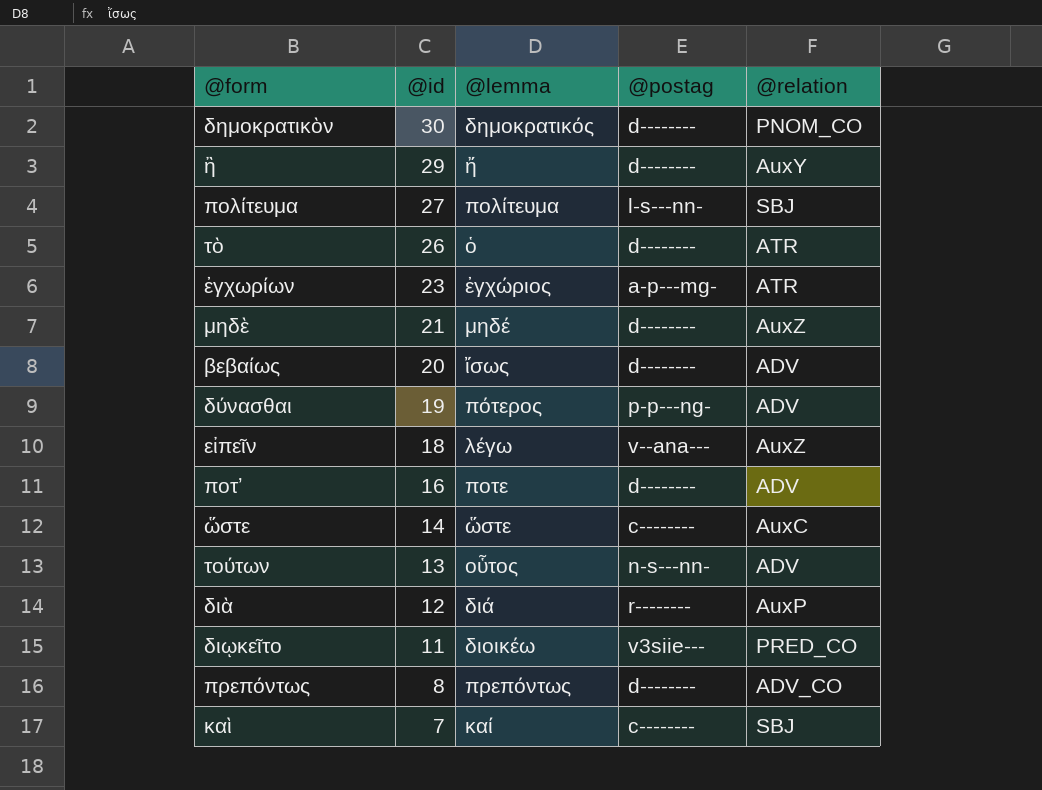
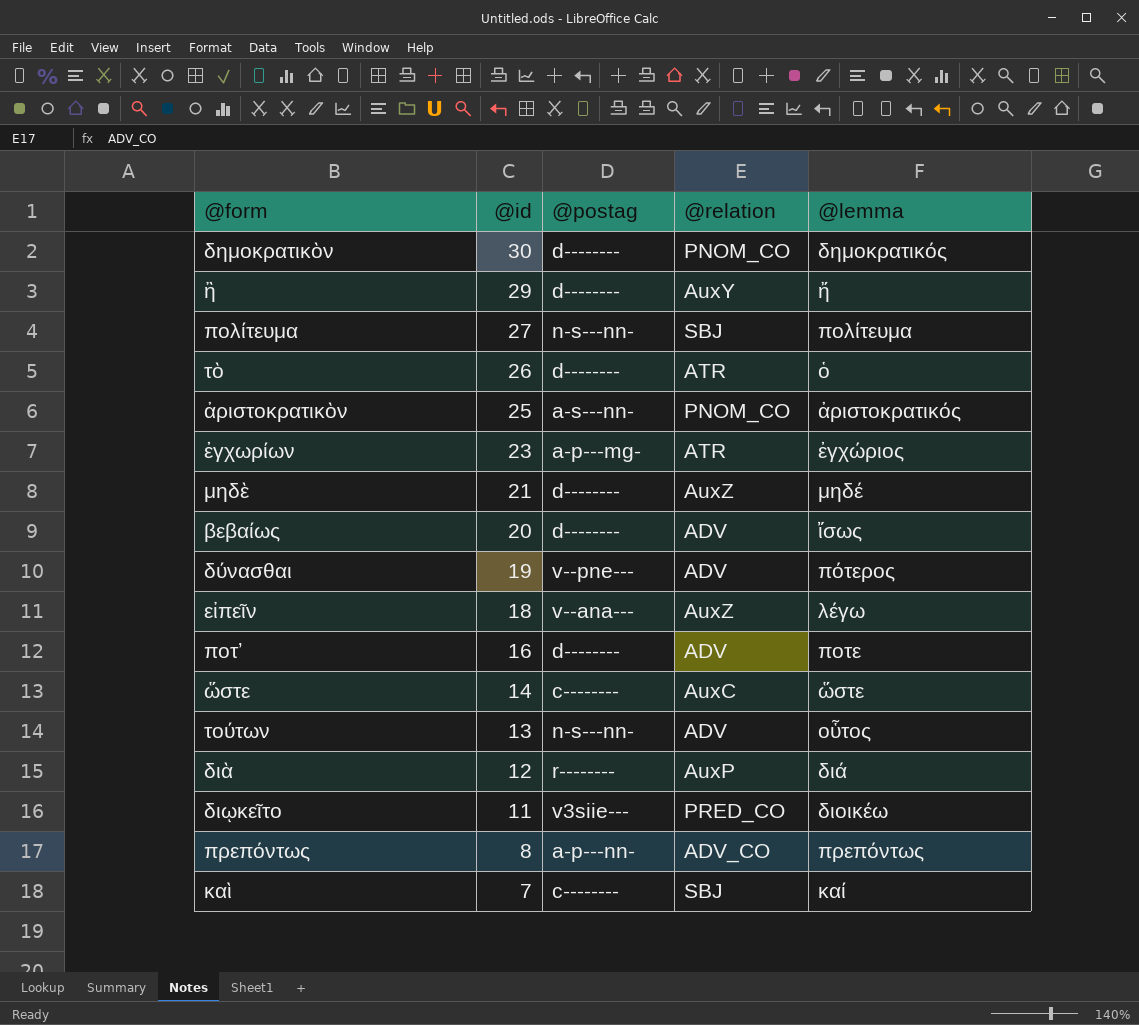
column @lemma | position: 3 -> 5
πολίτευμα | @postag: l-s---nn- -> n-s---nn-
row ἀριστοκρατικὸν: none -> 25 | a-s---nn- | PNOM_CO | ἀριστοκρατικός
δύνασθαι | @postag: p-p---ng- -> v--pne---
πρεπόντως | @postag: d-------- -> a-p---nn-

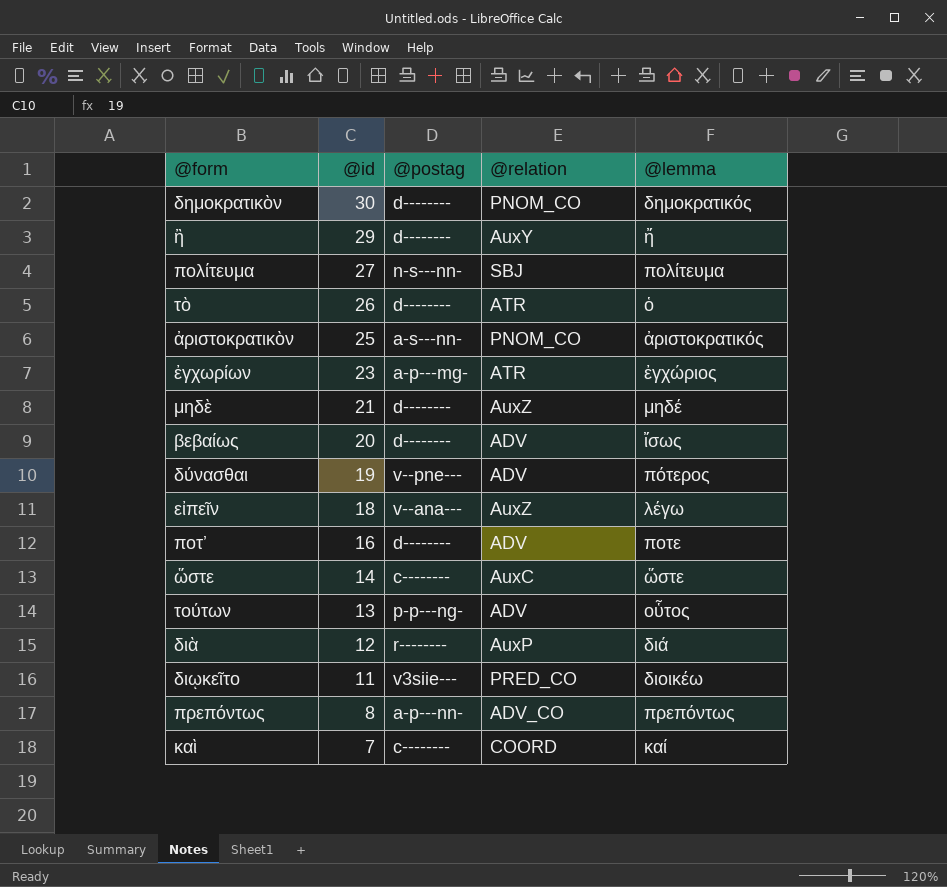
τούτων | @postag: n-s---nn- -> p-p---ng-
καὶ | @relation: SBJ -> COORD

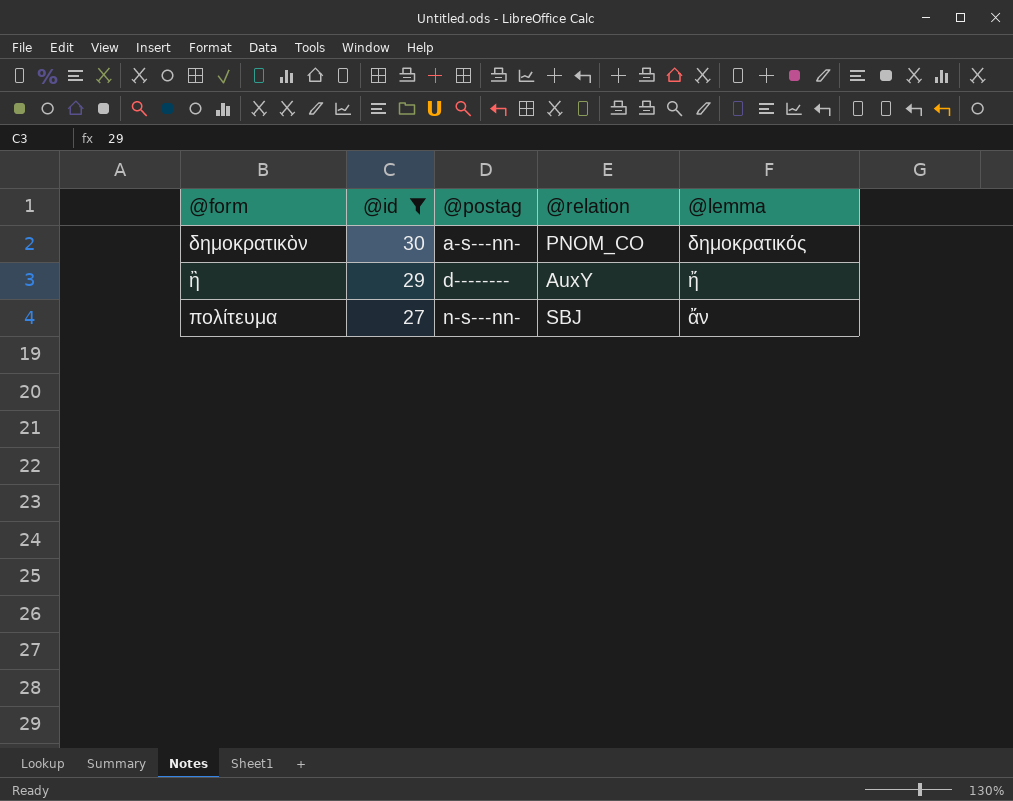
filter: none -> @id >= 27
δημοκρατικὸν | @postag: d-------- -> a-s---nn-
πολίτευμα | @lemma: πολίτευμα -> ἄν

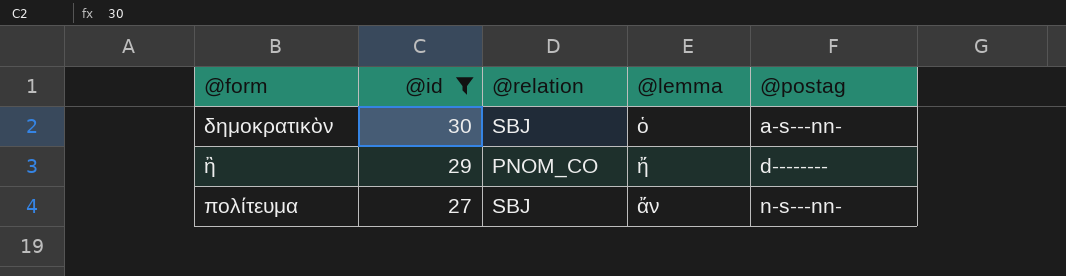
column @postag | position: 3 -> 5
δημοκρατικὸν | @relation: PNOM_CO -> SBJ
δημοκρατικὸν | @lemma: δημοκρατικός -> ὁ
ἢ | @relation: AuxY -> PNOM_CO

